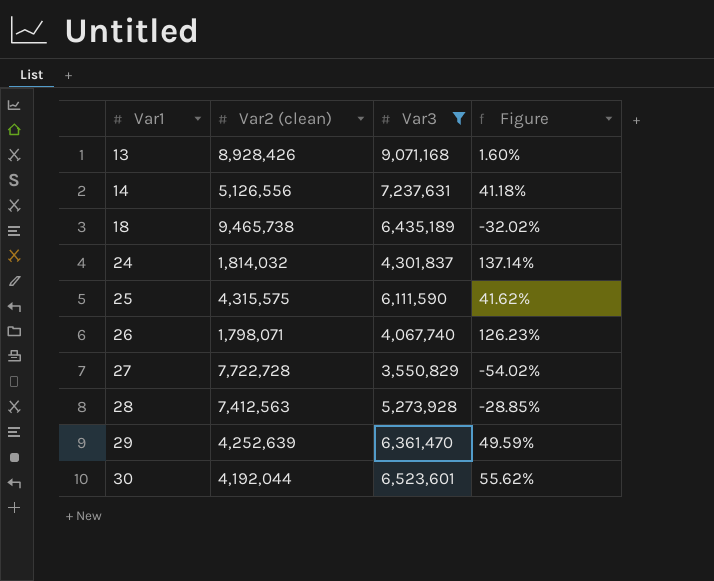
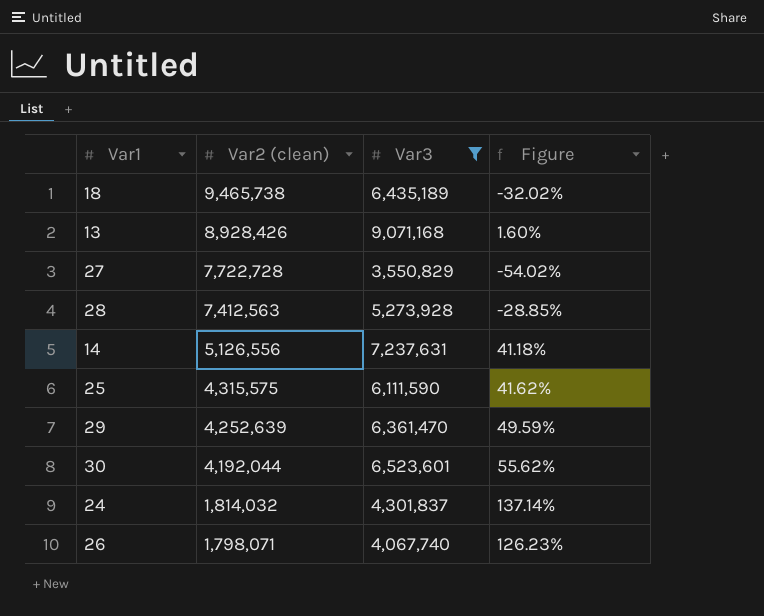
row order: Var1 ascending -> Var2 (clean) descending

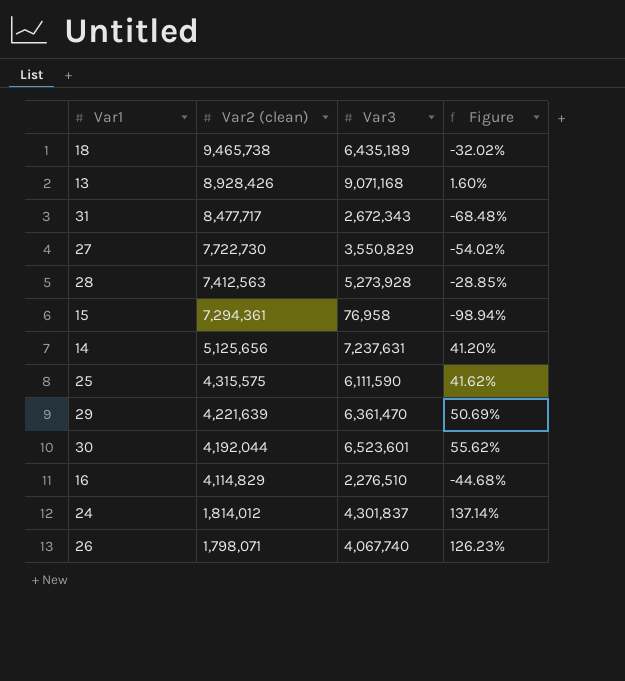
filter: Var3 >= 3,550,829 -> none
27 | Var2 (clean): 7,722,728 -> 7,722,730
14 | Var2 (clean): 5,126,556 -> 5,125,656
14 | Figure: 41.18% -> 41.20%
29 | Var2 (clean): 4,252,639 -> 4,221,639
29 | Figure: 49.59% -> 50.69%
24 | Var2 (clean): 1,814,032 -> 1,814,012

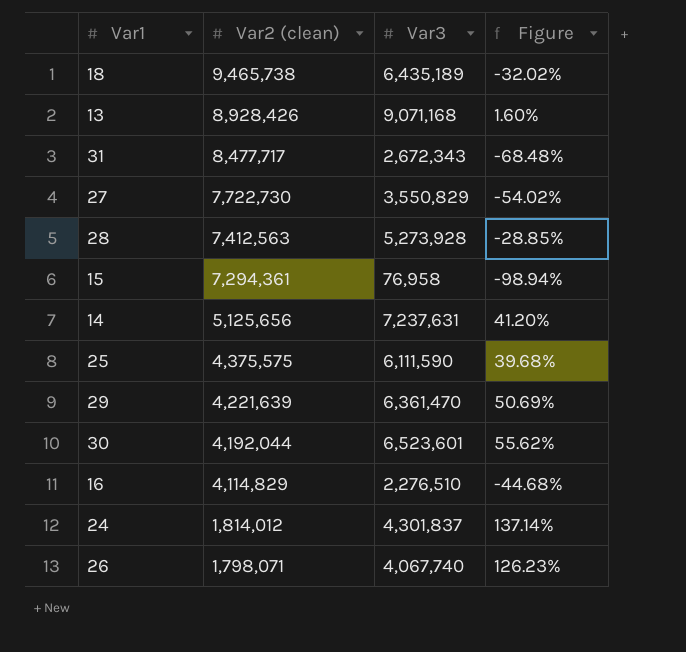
25 | Var2 (clean): 4,315,575 -> 4,375,575
25 | Figure: 41.62% -> 39.68%

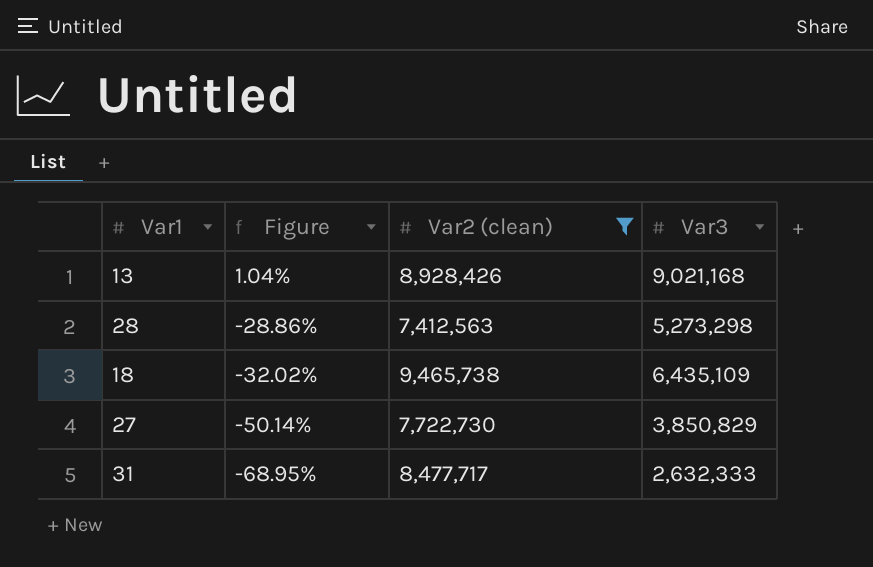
filter: none -> Var2 (clean) >= 7,412,563
row order: Var2 (clean) descending -> Figure descending
column Figure | position: 4 -> 2
13 | Figure: 1.60% -> 1.04%
13 | Var3: 9,071,168 -> 9,021,168
28 | Figure: -28.85% -> -28.86%
28 | Var3: 5,273,928 -> 5,273,298
18 | Var3: 6,435,189 -> 6,435,109
27 | Figure: -54.02% -> -50.14%
27 | Var3: 3,550,829 -> 3,850,829
31 | Figure: -68.48% -> -68.95%
31 | Var3: 2,672,343 -> 2,632,333

